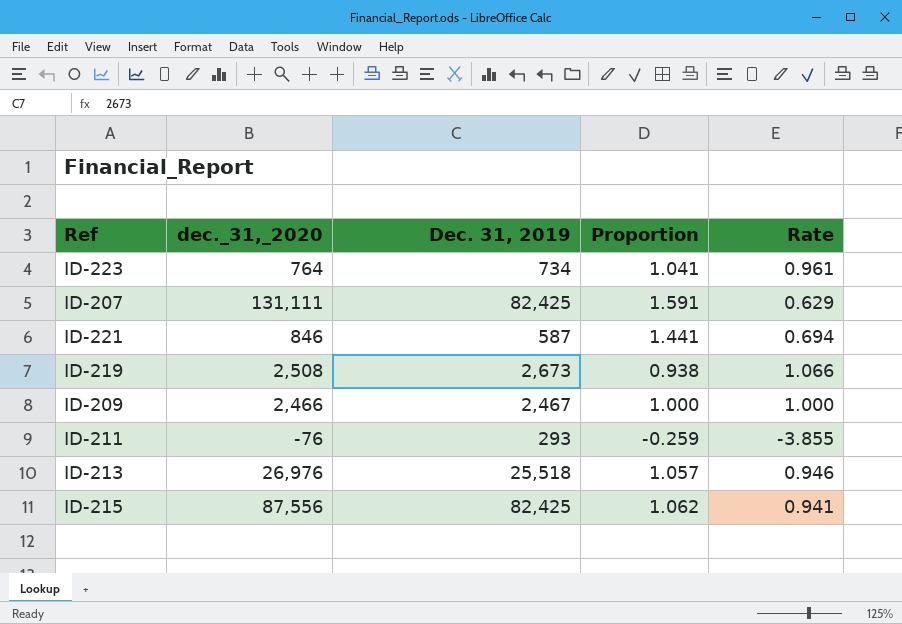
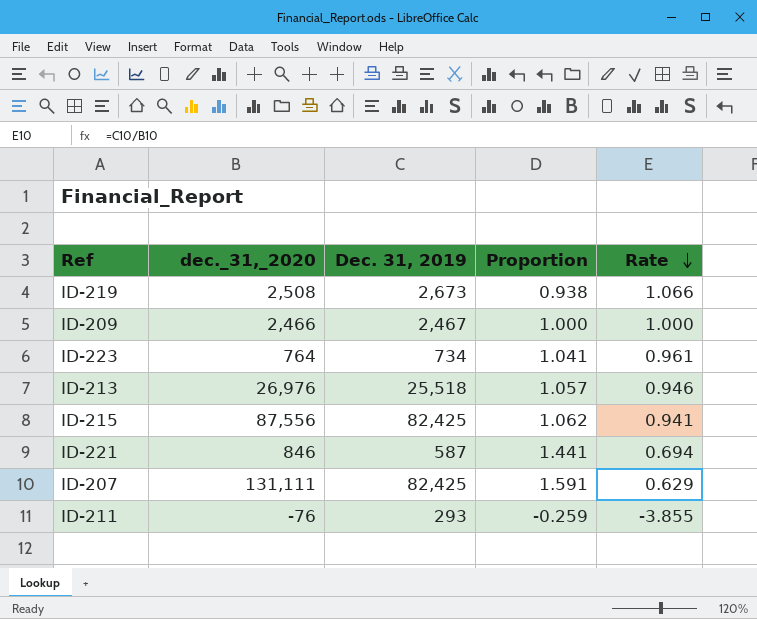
row order: none -> Rate descending

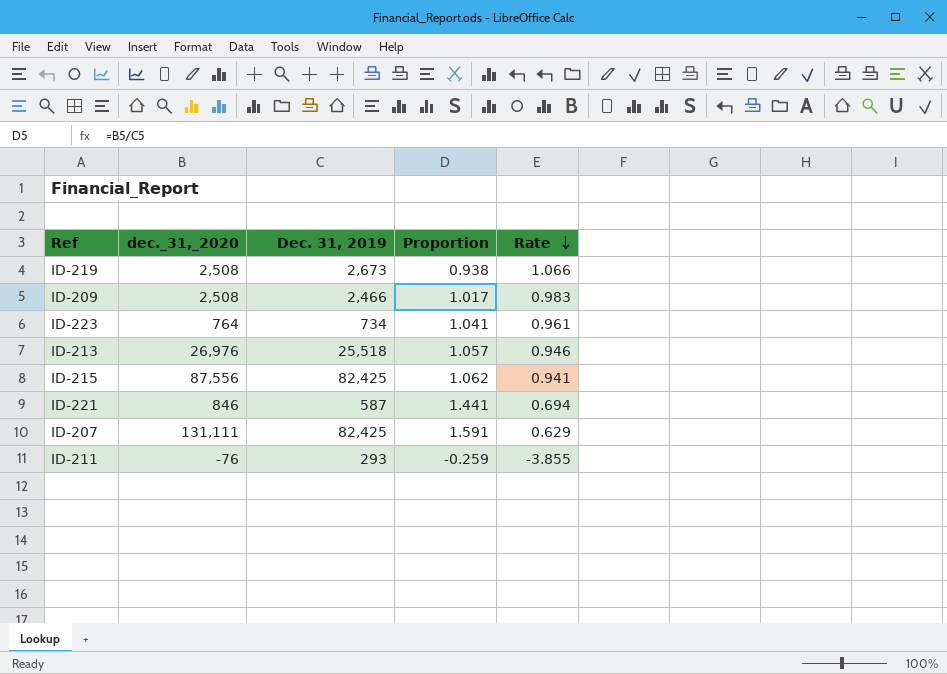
ID-209 | dec._31,_2020: 2,466 -> 2,508
ID-209 | Dec. 31, 2019: 2,467 -> 2,466
ID-209 | Proportion: 1.000 -> 1.017
ID-209 | Rate: 1.000 -> 0.983

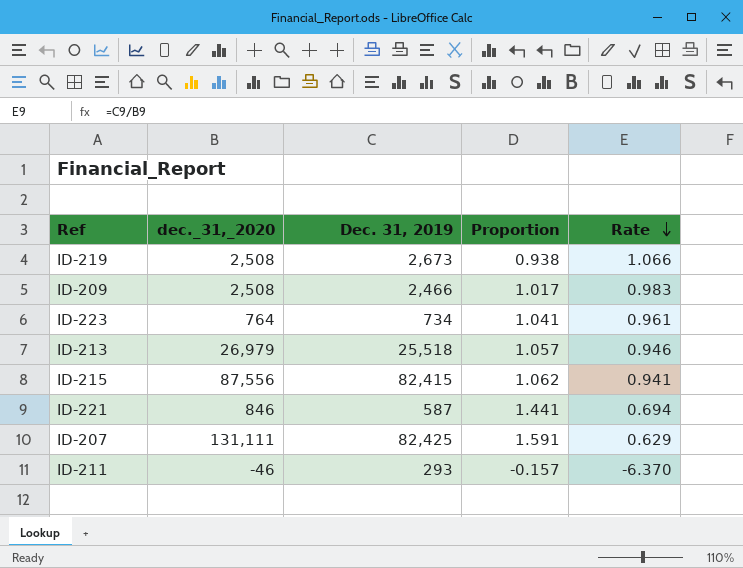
ID-213 | dec._31,_2020: 26,976 -> 26,979
ID-215 | Dec. 31, 2019: 82,425 -> 82,415
ID-211 | dec._31,_2020: -76 -> -46
ID-211 | Proportion: -0.259 -> -0.157
ID-211 | Rate: -3.855 -> -6.370

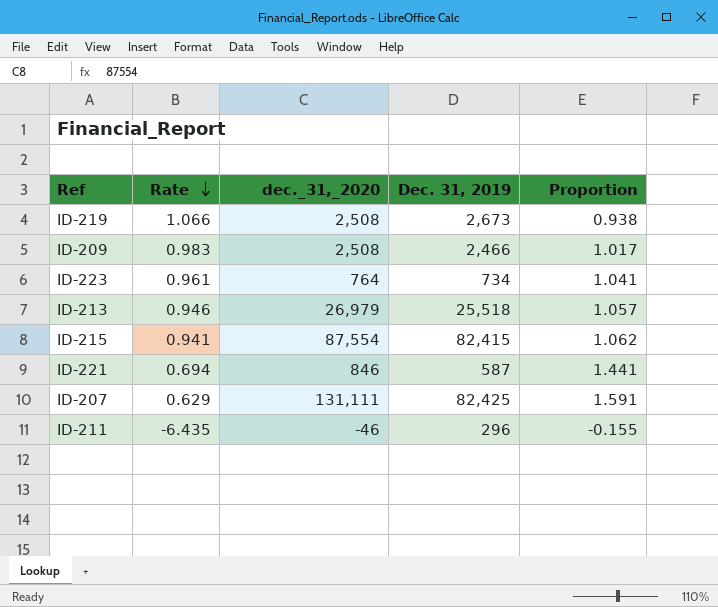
column Rate | position: 5 -> 2
ID-215 | dec._31,_2020: 87,556 -> 87,554
ID-211 | Rate: -6.370 -> -6.435
ID-211 | Dec. 31, 2019: 293 -> 296
ID-211 | Proportion: -0.157 -> -0.155

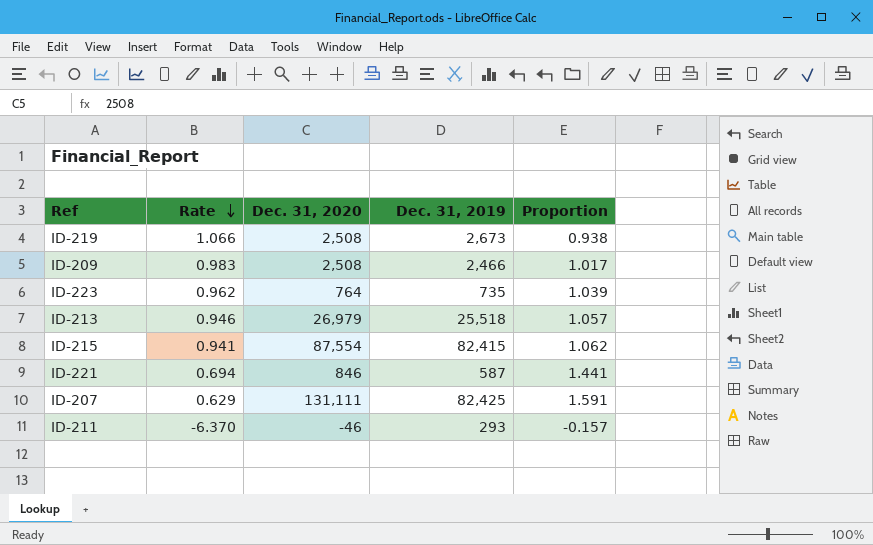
column name: dec._31,_2020 -> Dec. 31, 2020
ID-223 | Rate: 0.961 -> 0.962
ID-223 | Dec. 31, 2019: 734 -> 735
ID-223 | Proportion: 1.041 -> 1.039
ID-211 | Rate: -6.435 -> -6.370
ID-211 | Dec. 31, 2019: 296 -> 293
ID-211 | Proportion: -0.155 -> -0.157

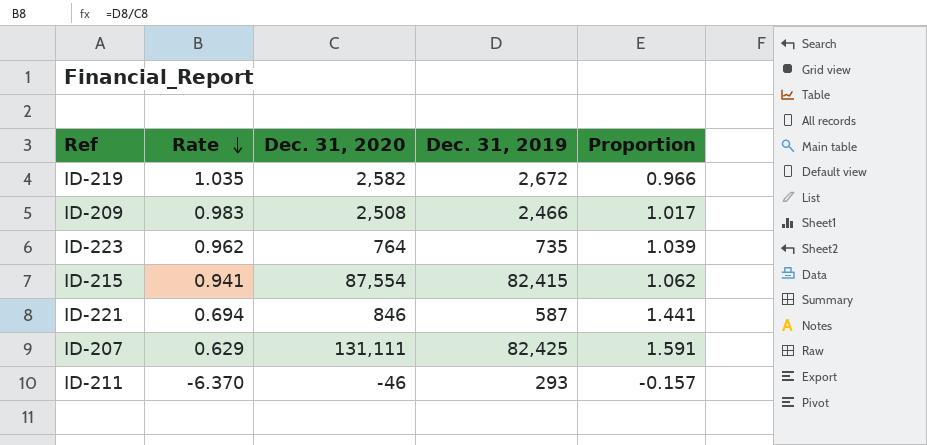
row ID-213: 0.946 | 26,979 | 25,518 | 1.057 -> none
ID-219 | Rate: 1.066 -> 1.035
ID-219 | Dec. 31, 2020: 2,508 -> 2,582
ID-219 | Dec. 31, 2019: 2,673 -> 2,672
ID-219 | Proportion: 0.938 -> 0.966

